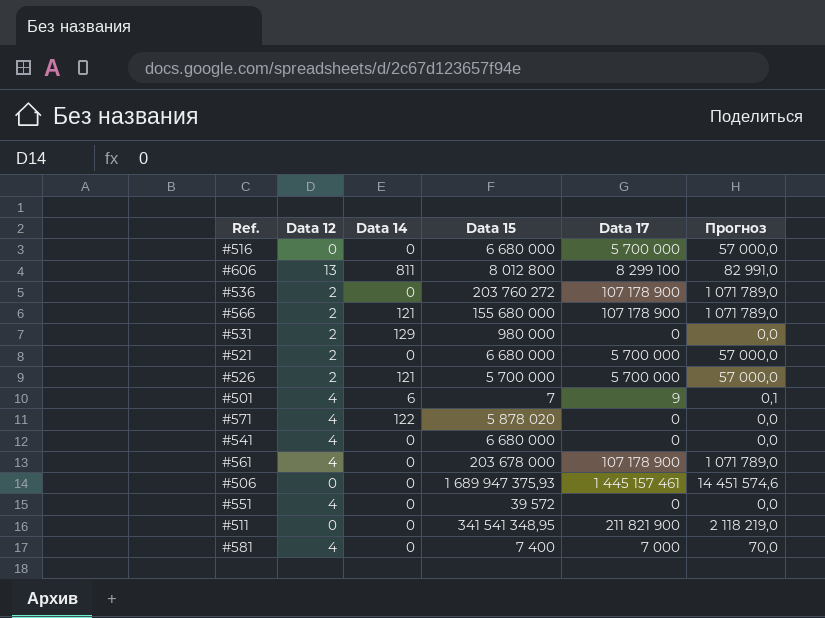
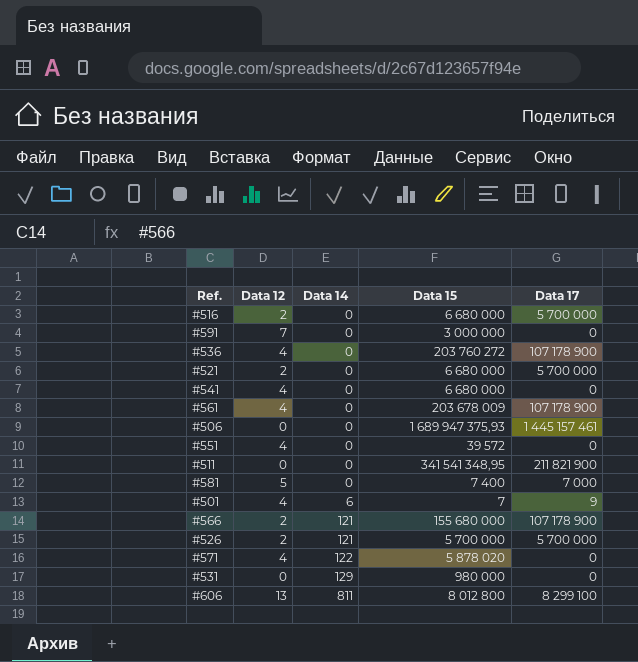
row order: none -> Data 14 ascending
column Прогноз | formula: [Data 17] * 0,01 -> none
#516 | Data 12: 0 -> 2
row #591: none -> 7 | 0 | 3 000 000 | 0
#536 | Data 12: 2 -> 4
#561 | Data 15: 203 678 000 -> 203 678 009
#581 | Data 12: 4 -> 5
#531 | Data 12: 2 -> 0

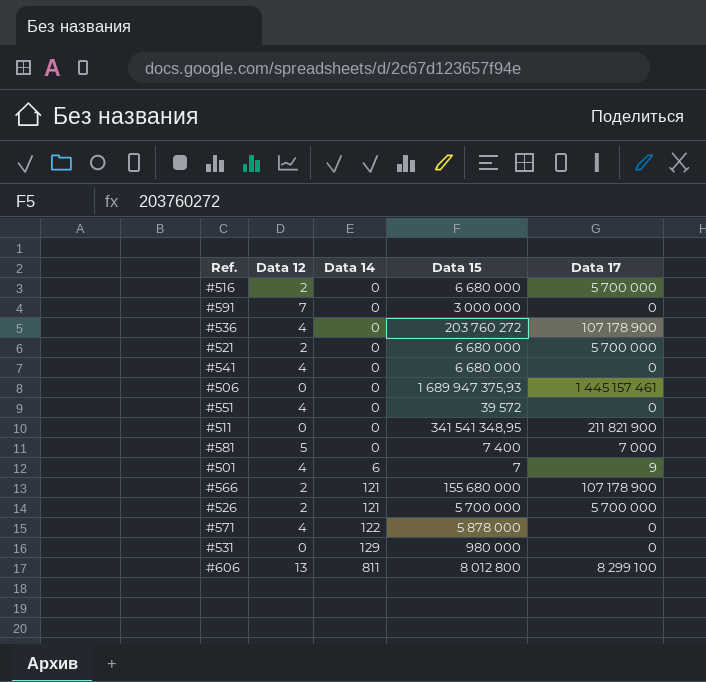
row #561: 4 | 0 | 203 678 009 | 107 178 900 -> none
#571 | Data 15: 5 878 020 -> 5 878 000

